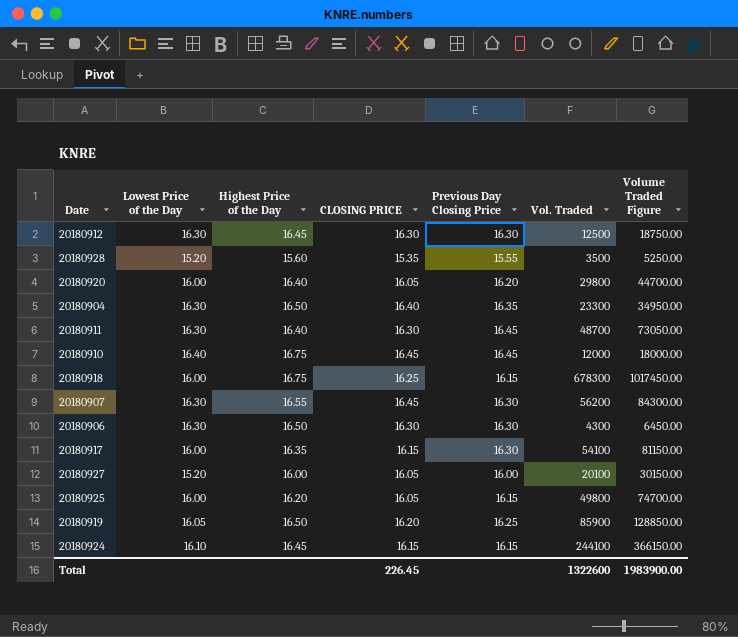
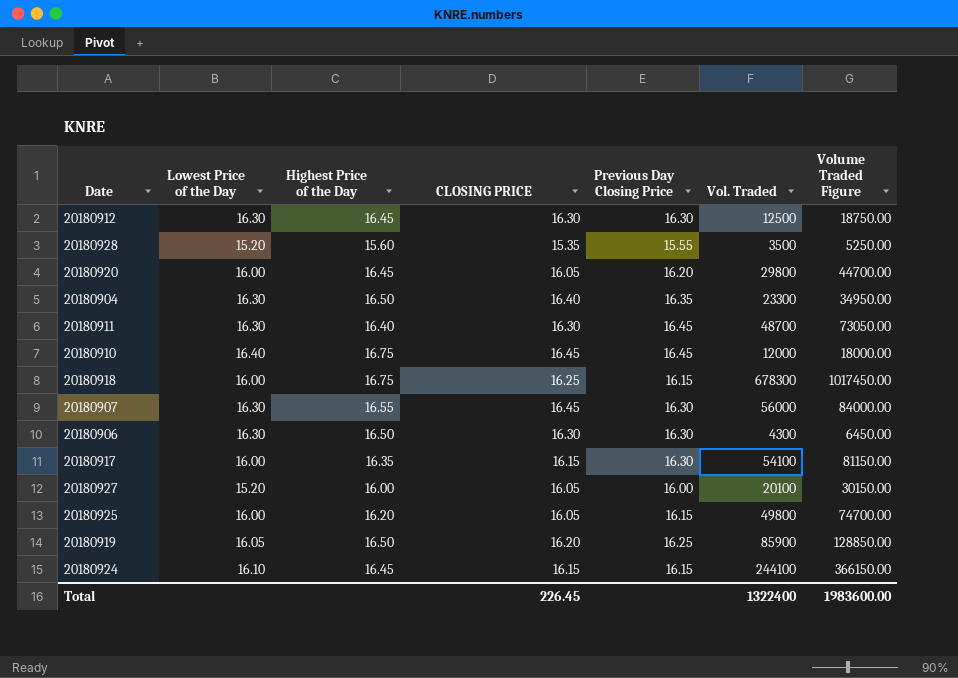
20180920 | Highest Price of the Day: 16.40 -> 16.45
20180907 | Vol. Traded: 56200 -> 56000
20180907 | Volume Traded Figure: 84300.00 -> 84000.00
Total | Vol. Traded: 1322600 -> 1322400
Total | Volume Traded Figure: 1983900.00 -> 1983600.00

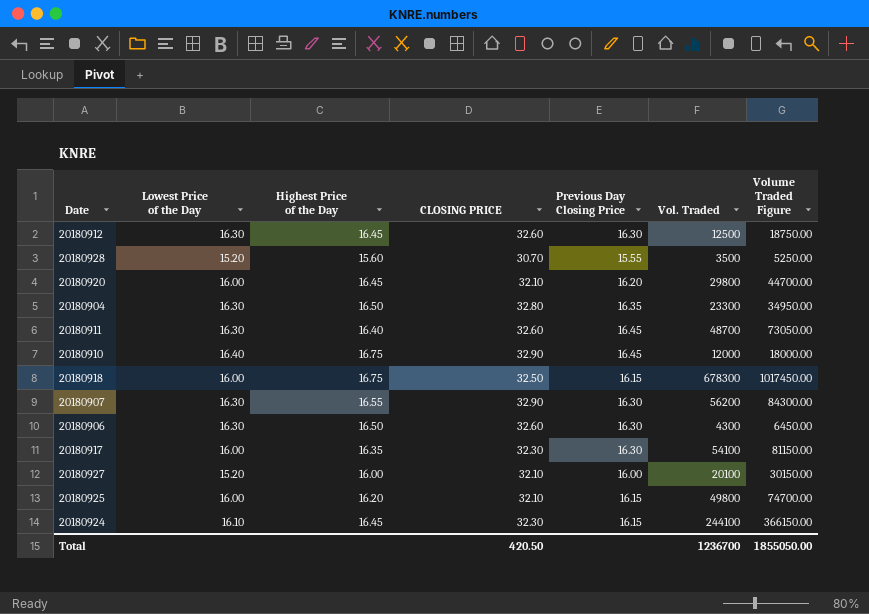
row 20180919: 16.05 | 16.50 | 16.20 | 16.25 | 85900 | 128850.00 -> none
20180912 | CLOSING PRICE: 16.30 -> 32.60
20180928 | CLOSING PRICE: 15.35 -> 30.70
20180920 | CLOSING PRICE: 16.05 -> 32.10
20180904 | CLOSING PRICE: 16.40 -> 32.80
20180911 | CLOSING PRICE: 16.30 -> 32.60
20180910 | CLOSING PRICE: 16.45 -> 32.90
20180918 | CLOSING PRICE: 16.25 -> 32.50
20180907 | CLOSING PRICE: 16.45 -> 32.90
20180907 | Vol. Traded: 56000 -> 56200
20180907 | Volume Traded Figure: 84000.00 -> 84300.00
20180906 | CLOSING PRICE: 16.30 -> 32.60
20180917 | CLOSING PRICE: 16.15 -> 32.30
20180927 | CLOSING PRICE: 16.05 -> 32.10
20180925 | CLOSING PRICE: 16.05 -> 32.10
20180924 | CLOSING PRICE: 16.15 -> 32.30
Total | CLOSING PRICE: 226.45 -> 420.50
Total | Vol. Traded: 1322400 -> 1236700
Total | Volume Traded Figure: 1983600.00 -> 1855050.00

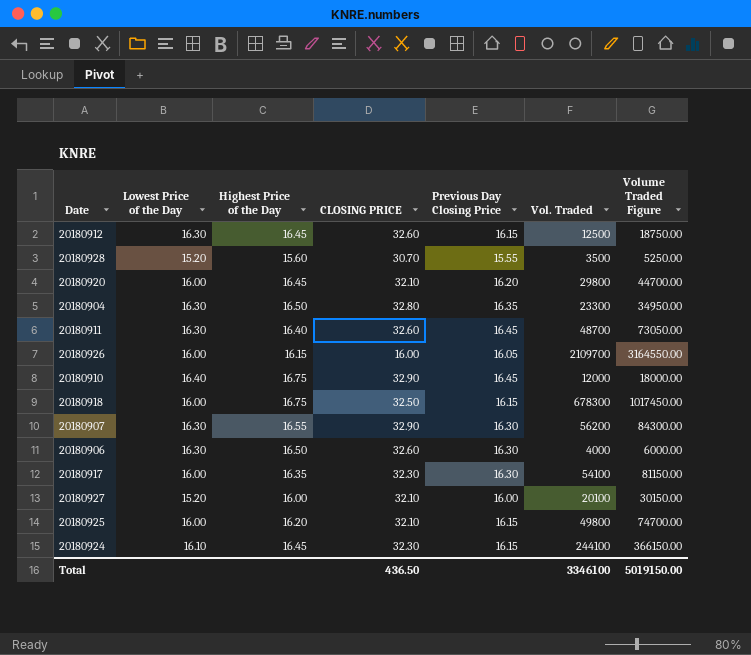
20180912 | Previous Day Closing Price: 16.30 -> 16.15
row 20180926: none -> 16.00 | 16.15 | 16.00 | 16.05 | 2109700 | 3164550.00
20180906 | Vol. Traded: 4300 -> 4000
20180906 | Volume Traded Figure: 6450.00 -> 6000.00
Total | CLOSING PRICE: 420.50 -> 436.50
Total | Vol. Traded: 1236700 -> 3346100
Total | Volume Traded Figure: 1855050.00 -> 5019150.00

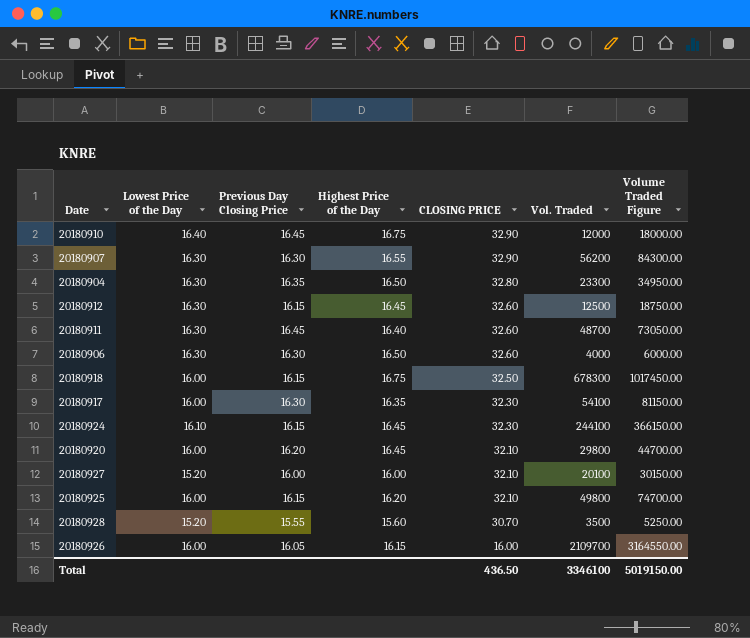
row order: none -> CLOSING PRICE descending
column Previous Day Closing Price | position: 5 -> 3

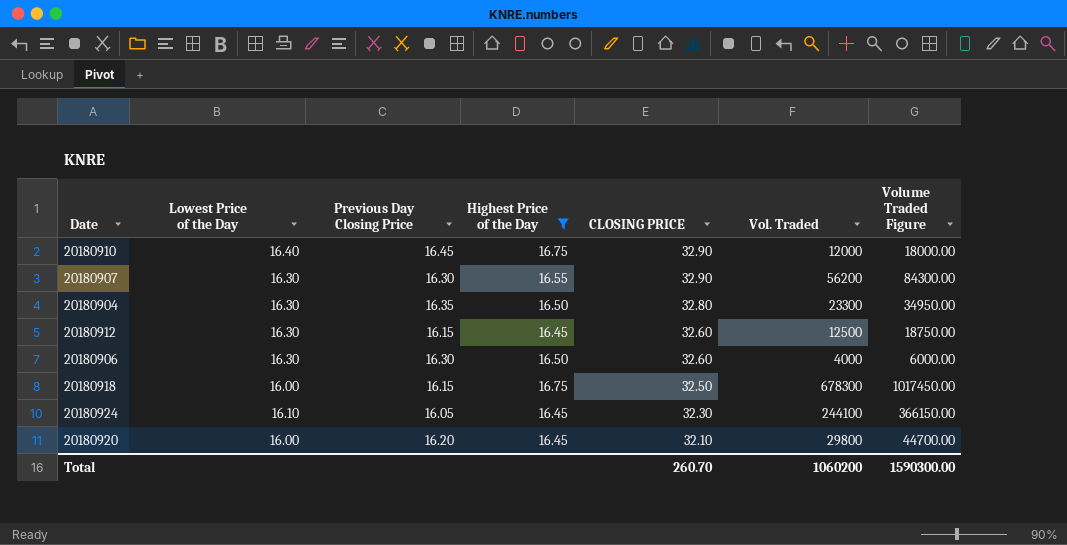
filter: none -> Highest Price of the Day >= 16.45
20180924 | Previous Day Closing Price: 16.15 -> 16.05
Total | CLOSING PRICE: 436.50 -> 260.70
Total | Vol. Traded: 3346100 -> 1060200
Total | Volume Traded Figure: 5019150.00 -> 1590300.00

